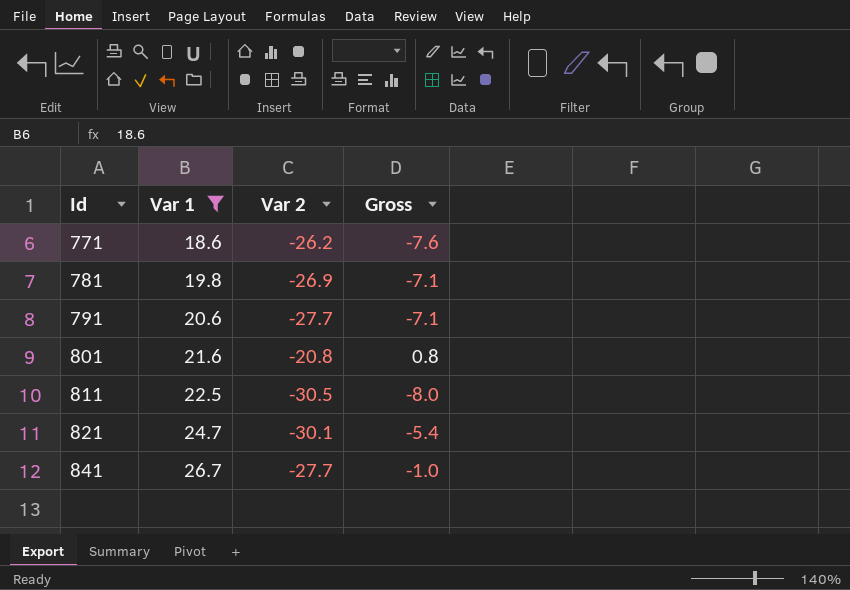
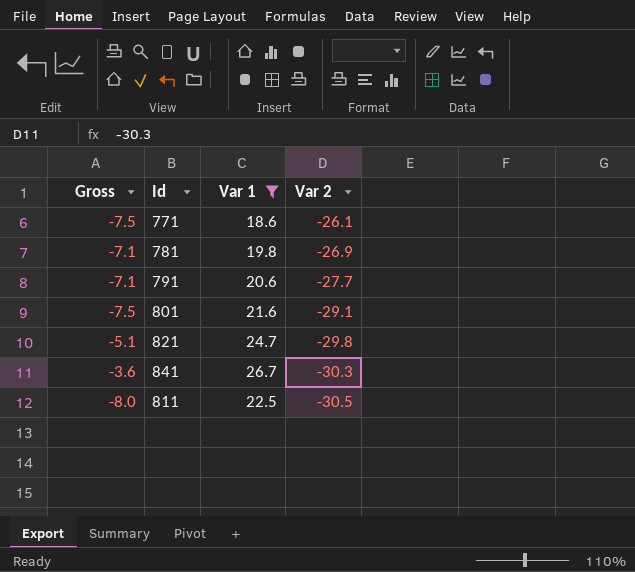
row order: Id ascending -> Var 2 descending
column Gross | position: 4 -> 1
771 | Gross: -7.6 -> -7.5
771 | Var 2: -26.2 -> -26.1
801 | Gross: 0.8 -> -7.5
801 | Var 2: -20.8 -> -29.1
821 | Gross: -5.4 -> -5.1
821 | Var 2: -30.1 -> -29.8
841 | Gross: -1.0 -> -3.6
841 | Var 2: -27.7 -> -30.3

